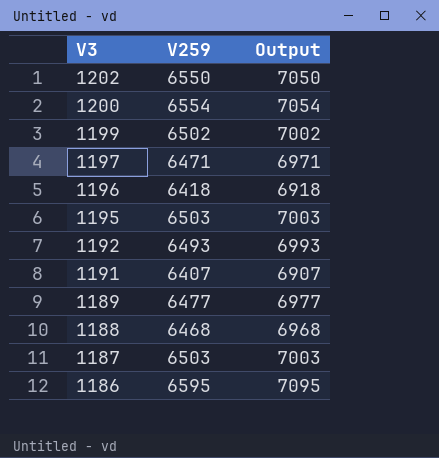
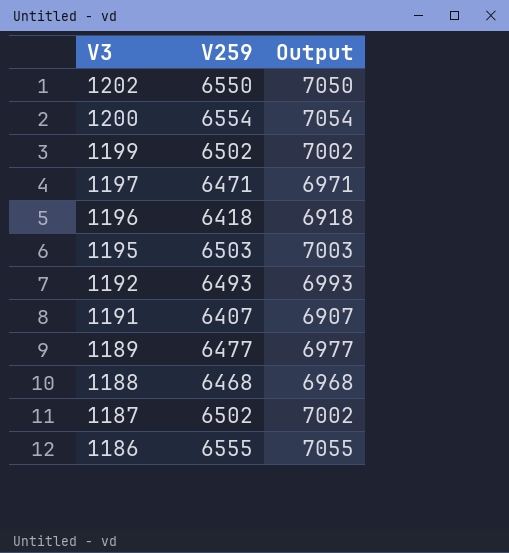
1187 | V259: 6503 -> 6502
1187 | Output: 7003 -> 7002
1186 | V259: 6595 -> 6555
1186 | Output: 7095 -> 7055

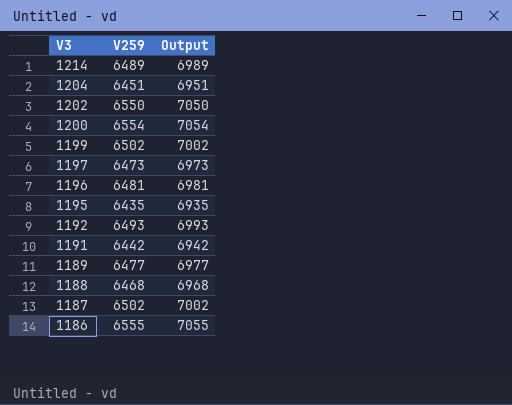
row 1214: none -> 6489 | 6989
row 1204: none -> 6451 | 6951
1197 | V259: 6471 -> 6473
1197 | Output: 6971 -> 6973
1196 | V259: 6418 -> 6481
1196 | Output: 6918 -> 6981
1195 | V259: 6503 -> 6435
1195 | Output: 7003 -> 6935
1191 | V259: 6407 -> 6442
1191 | Output: 6907 -> 6942

